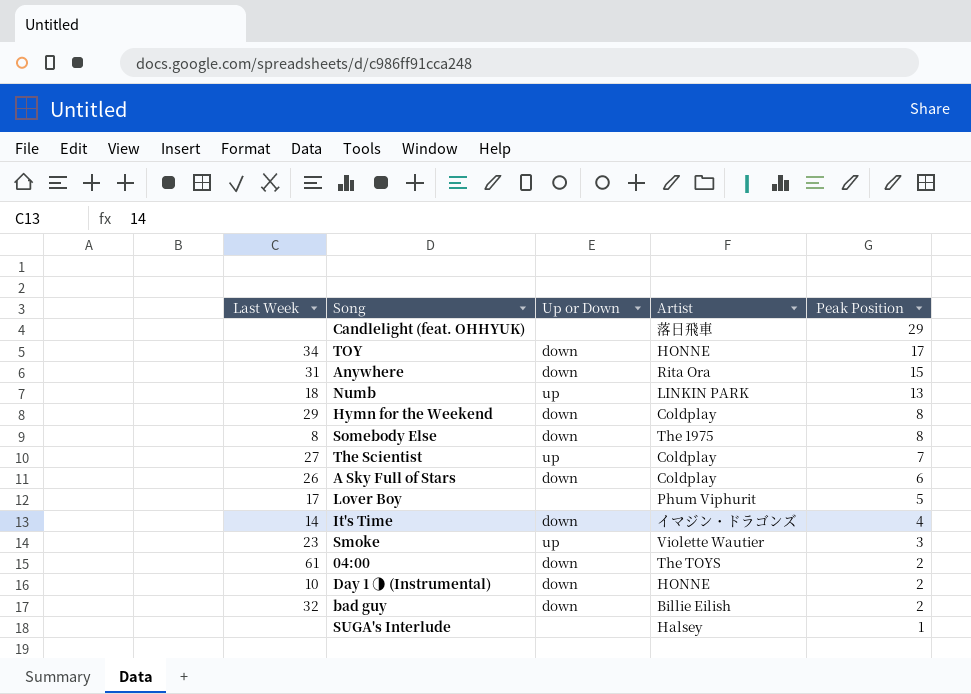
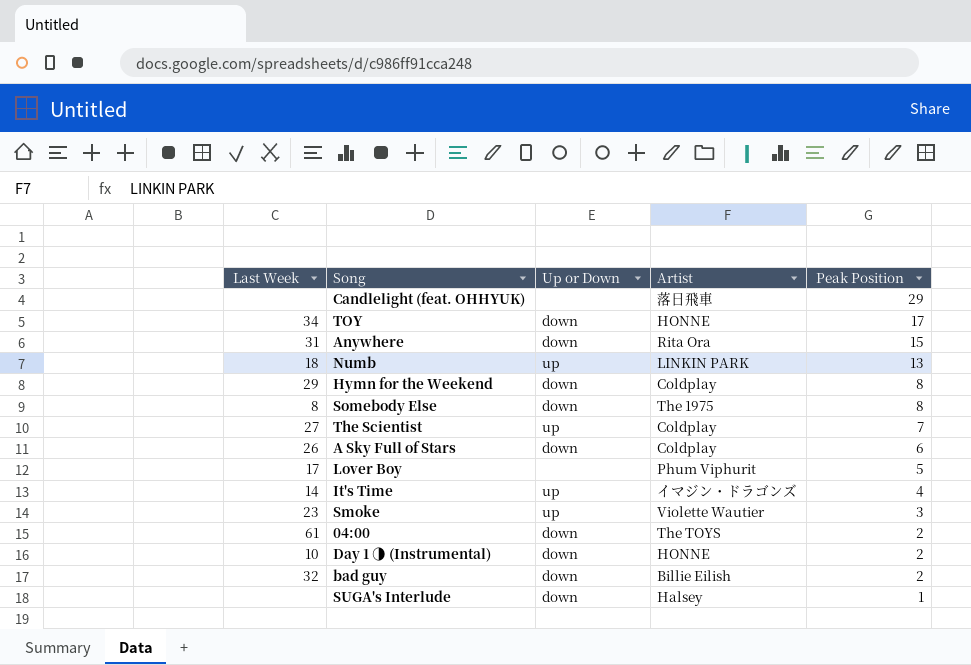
It's Time | Up or Down: down -> up
SUGA's Interlude | Up or Down: none -> down

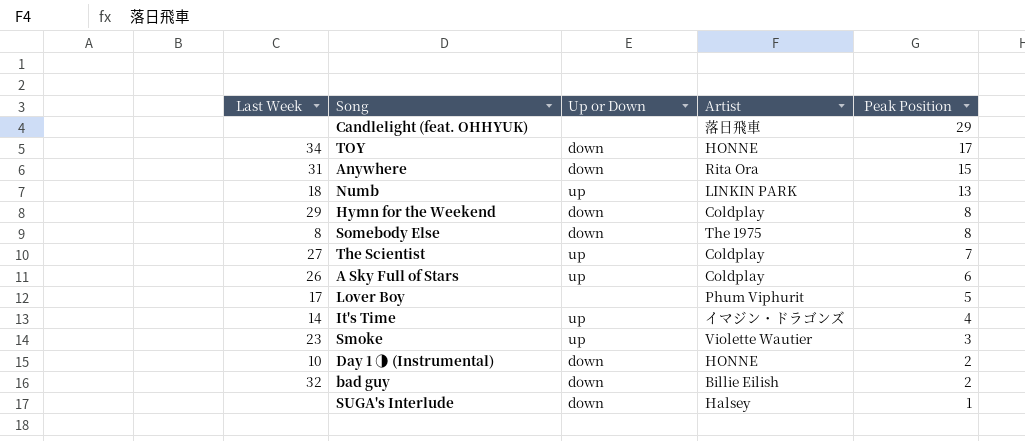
row 04:00: 61 | down | The TOYS | 2 -> none
A Sky Full of Stars | Up or Down: down -> up

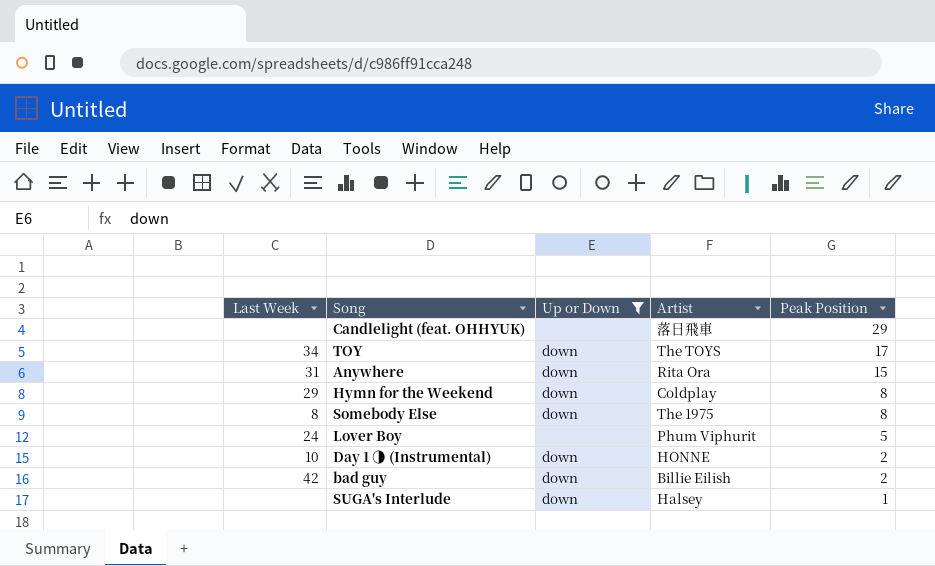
filter: none -> Up or Down != up
TOY | Artist: HONNE -> The TOYS
Lover Boy | Last Week: 17 -> 24
bad guy | Last Week: 32 -> 42

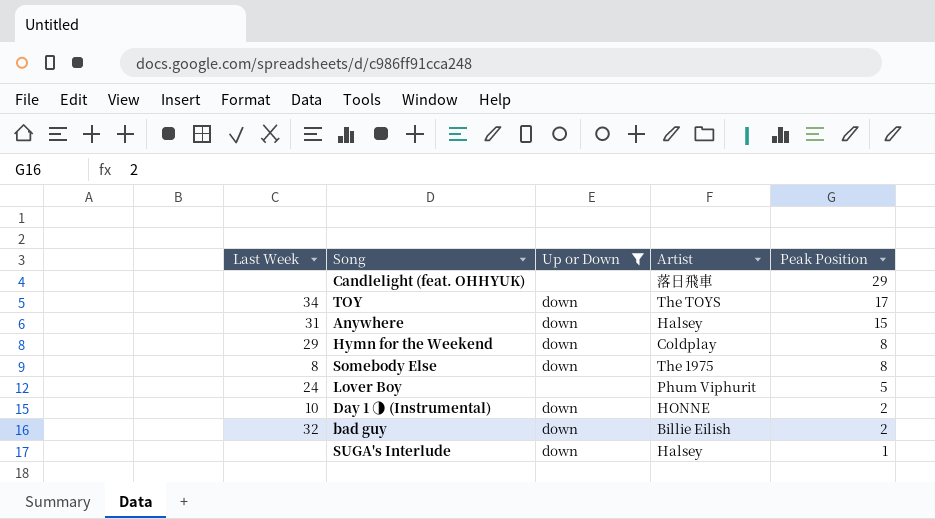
Anywhere | Artist: Rita Ora -> Halsey
bad guy | Last Week: 42 -> 32

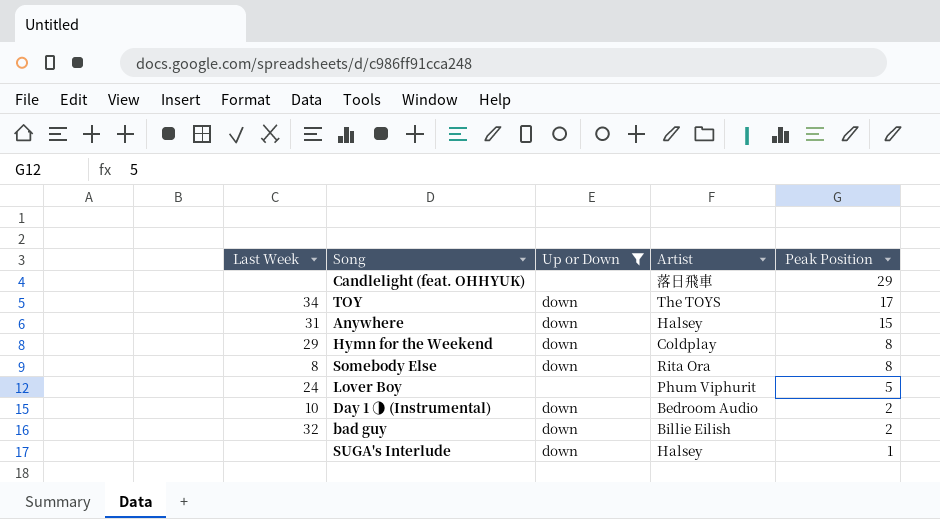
Somebody Else | Artist: The 1975 -> Rita Ora
Day 1 ◑ (Instrumental) | Artist: HONNE -> Bedroom Audio

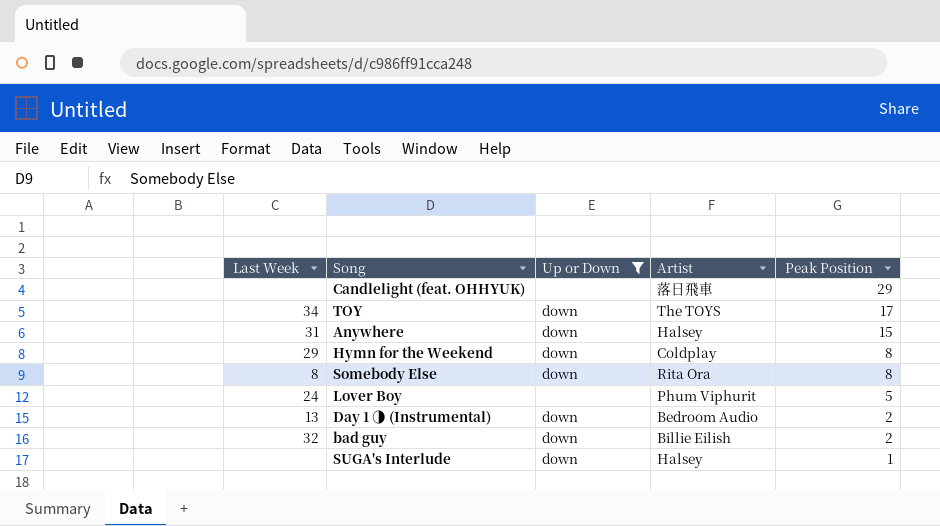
Day 1 ◑ (Instrumental) | Last Week: 10 -> 13

